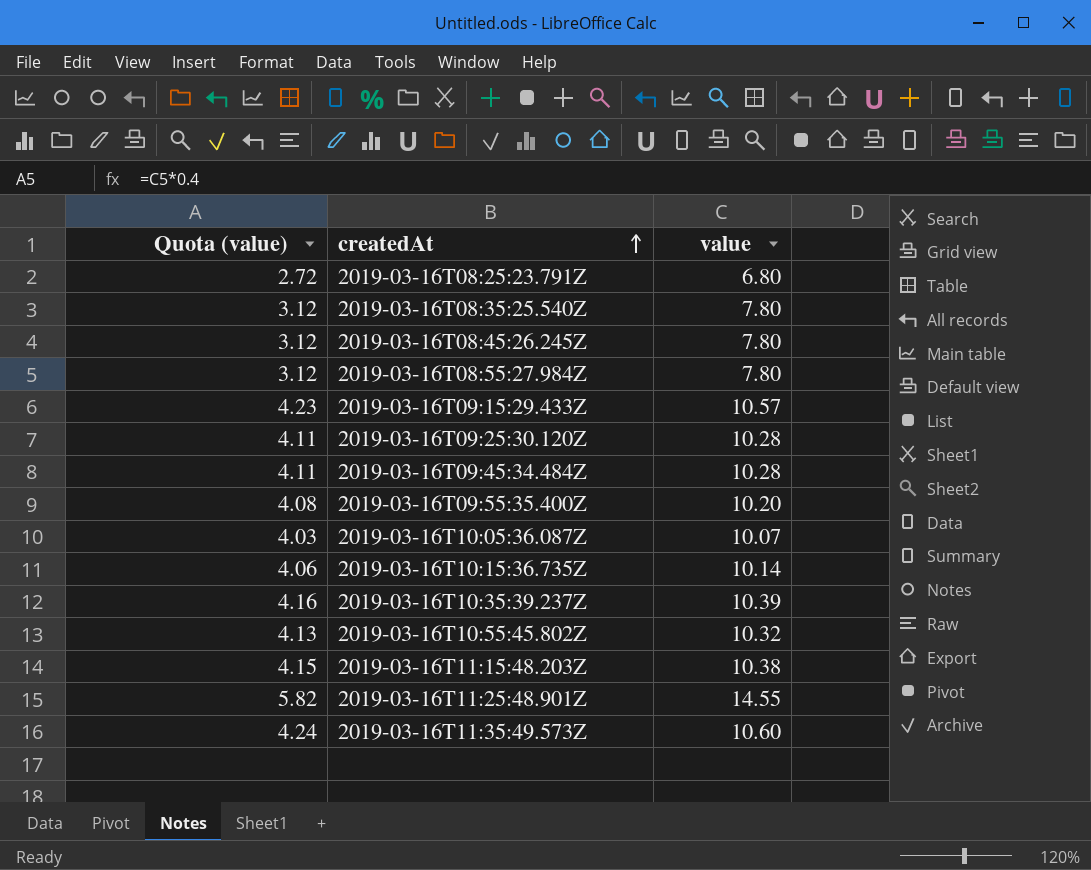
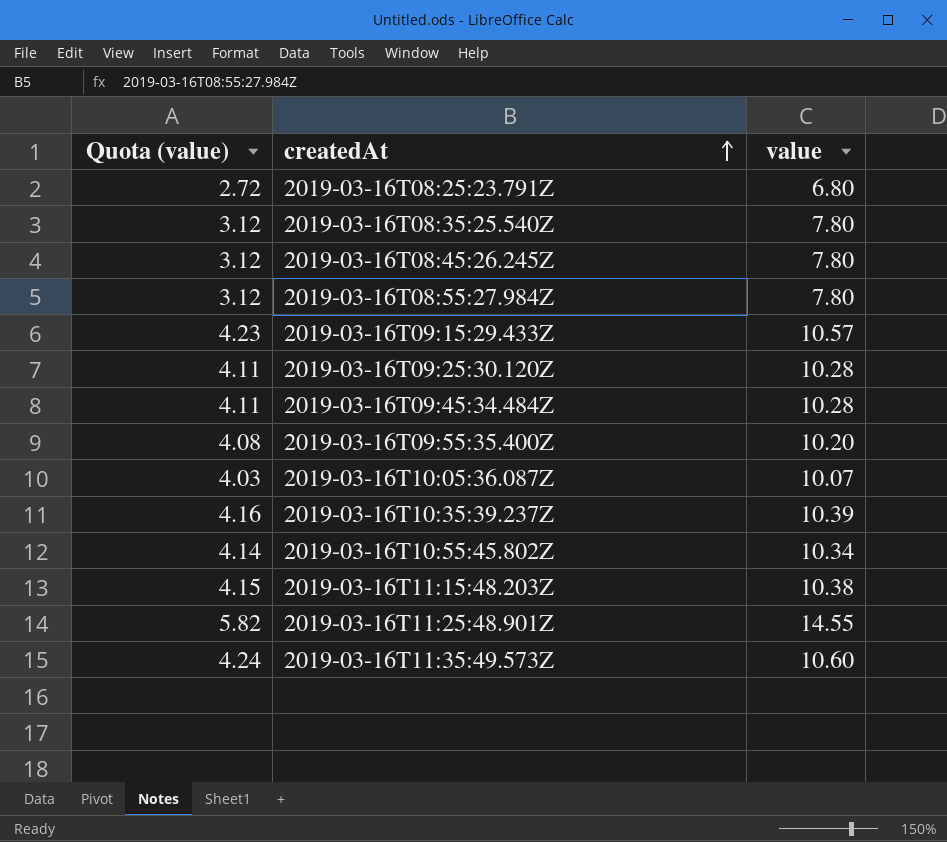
row 2019-03-16T10:15:36.735Z: 4.06 | 10.14 -> none
2019-03-16T10:55:45.802Z | Quota (value): 4.13 -> 4.14
2019-03-16T10:55:45.802Z | value: 10.32 -> 10.34

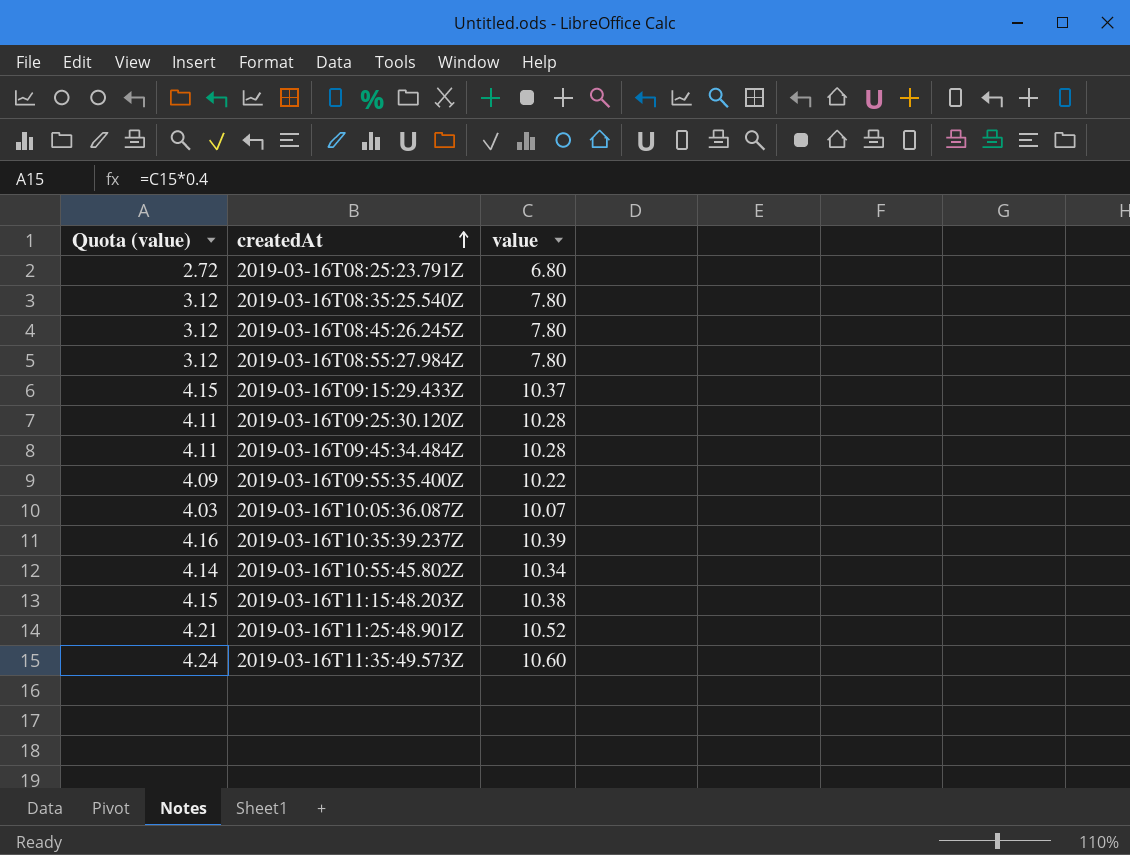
2019-03-16T09:15:29.433Z | Quota (value): 4.23 -> 4.15
2019-03-16T09:15:29.433Z | value: 10.57 -> 10.37
2019-03-16T09:55:35.400Z | Quota (value): 4.08 -> 4.09
2019-03-16T09:55:35.400Z | value: 10.20 -> 10.22
2019-03-16T11:25:48.901Z | Quota (value): 5.82 -> 4.21
2019-03-16T11:25:48.901Z | value: 14.55 -> 10.52

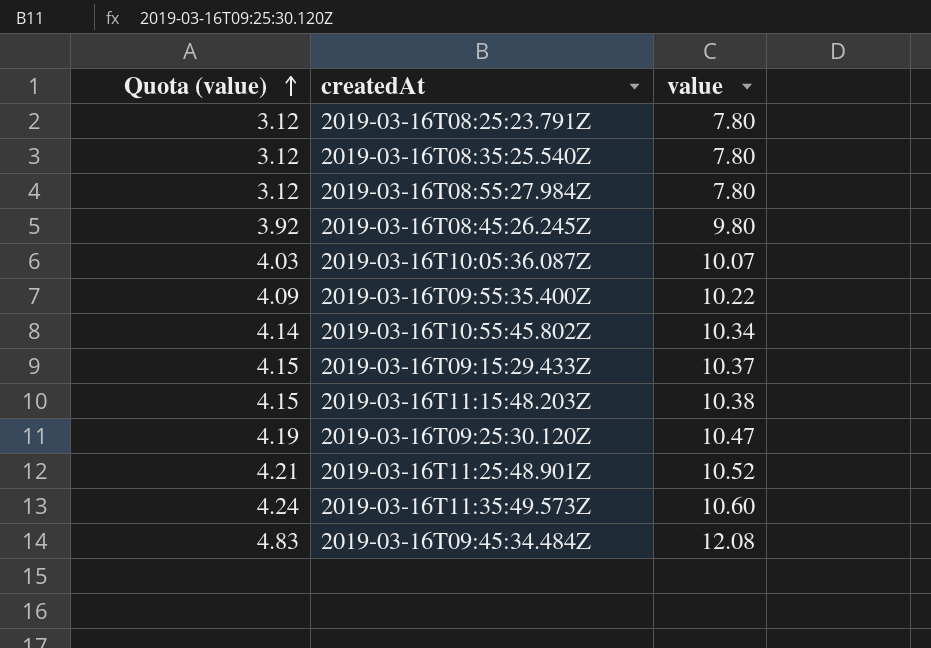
row order: createdAt ascending -> Quota (value) ascending
row 2019-03-16T10:35:39.237Z: 4.16 | 10.39 -> none
2019-03-16T08:25:23.791Z | Quota (value): 2.72 -> 3.12
2019-03-16T08:25:23.791Z | value: 6.80 -> 7.80
2019-03-16T08:45:26.245Z | Quota (value): 3.12 -> 3.92
2019-03-16T08:45:26.245Z | value: 7.80 -> 9.80
2019-03-16T09:25:30.120Z | Quota (value): 4.11 -> 4.19
2019-03-16T09:25:30.120Z | value: 10.28 -> 10.47
2019-03-16T09:45:34.484Z | Quota (value): 4.11 -> 4.83
2019-03-16T09:45:34.484Z | value: 10.28 -> 12.08

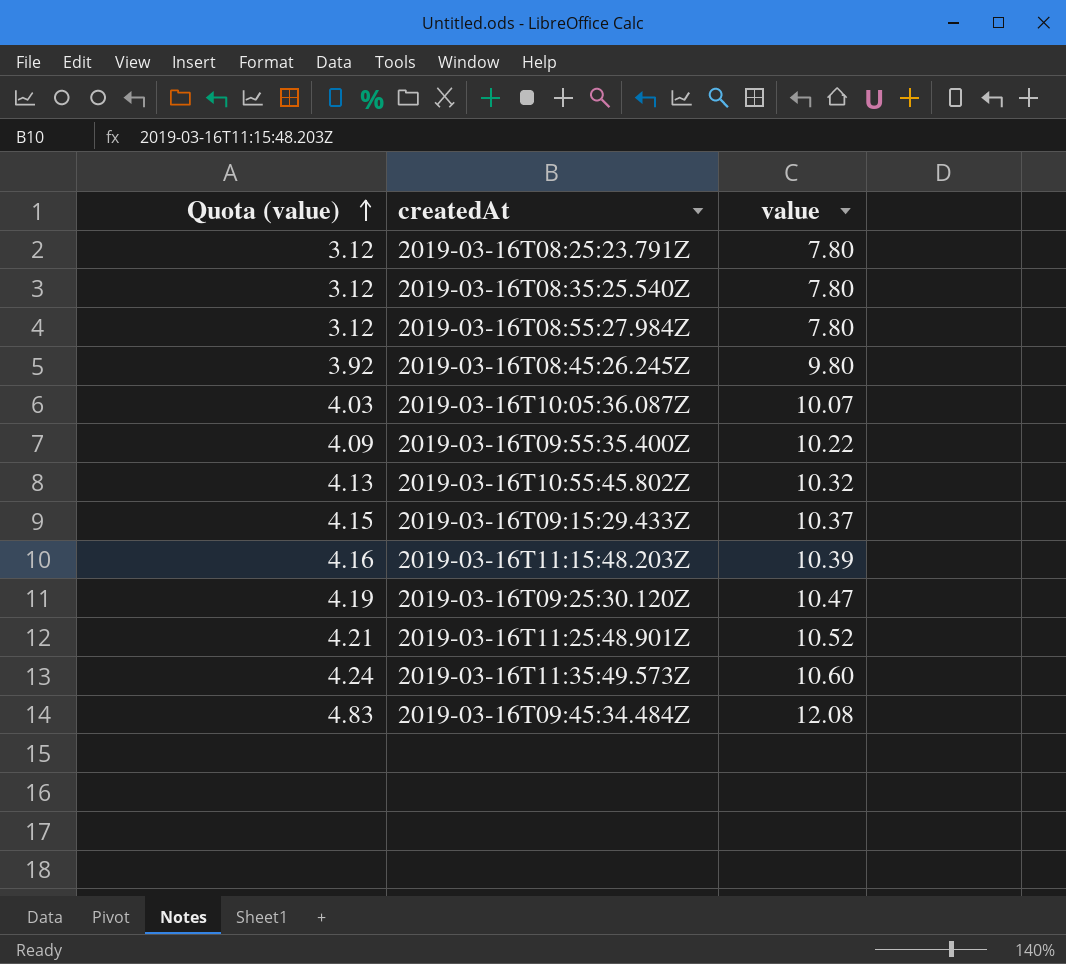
2019-03-16T10:55:45.802Z | Quota (value): 4.14 -> 4.13
2019-03-16T10:55:45.802Z | value: 10.34 -> 10.32
2019-03-16T11:15:48.203Z | Quota (value): 4.15 -> 4.16
2019-03-16T11:15:48.203Z | value: 10.38 -> 10.39

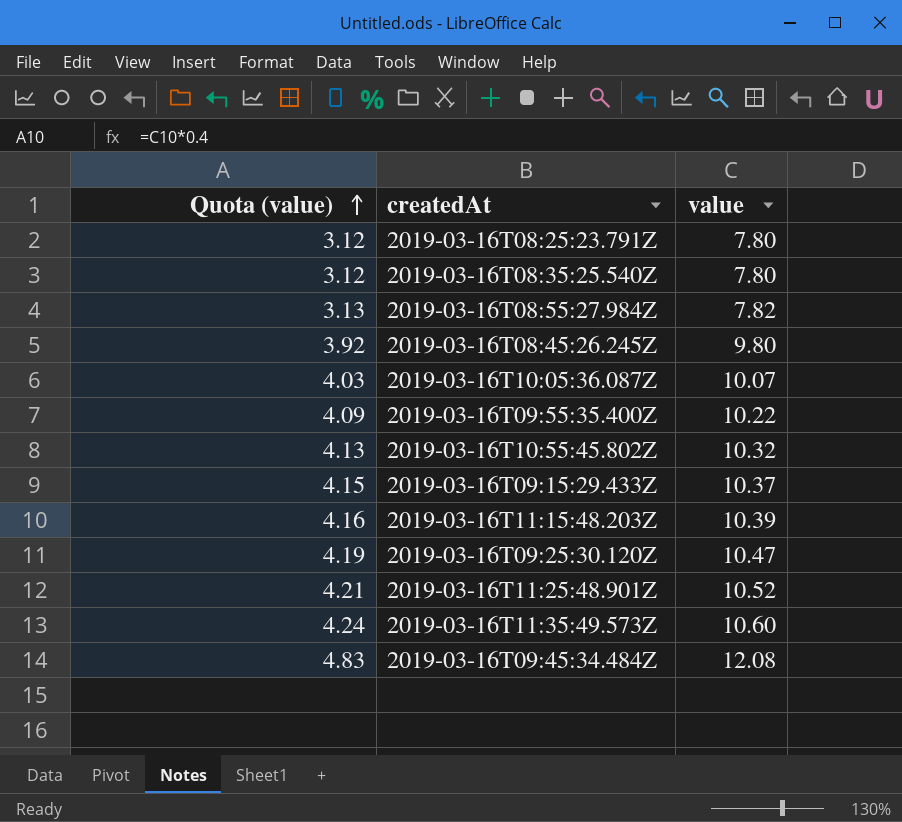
2019-03-16T08:55:27.984Z | Quota (value): 3.12 -> 3.13
2019-03-16T08:55:27.984Z | value: 7.80 -> 7.82

